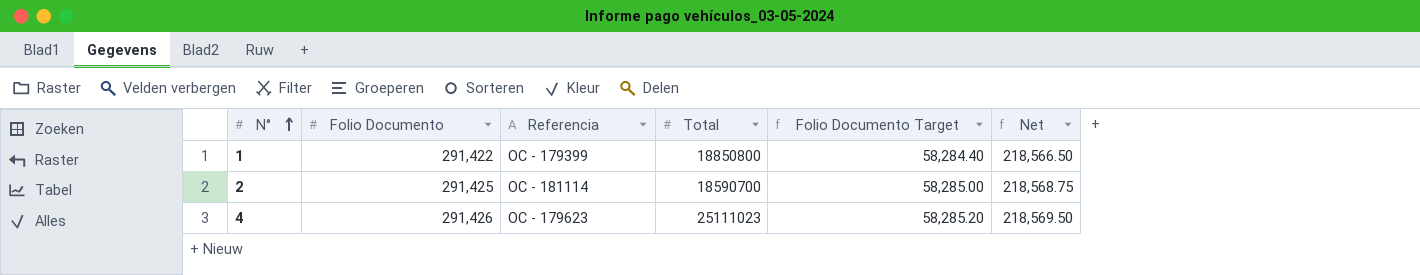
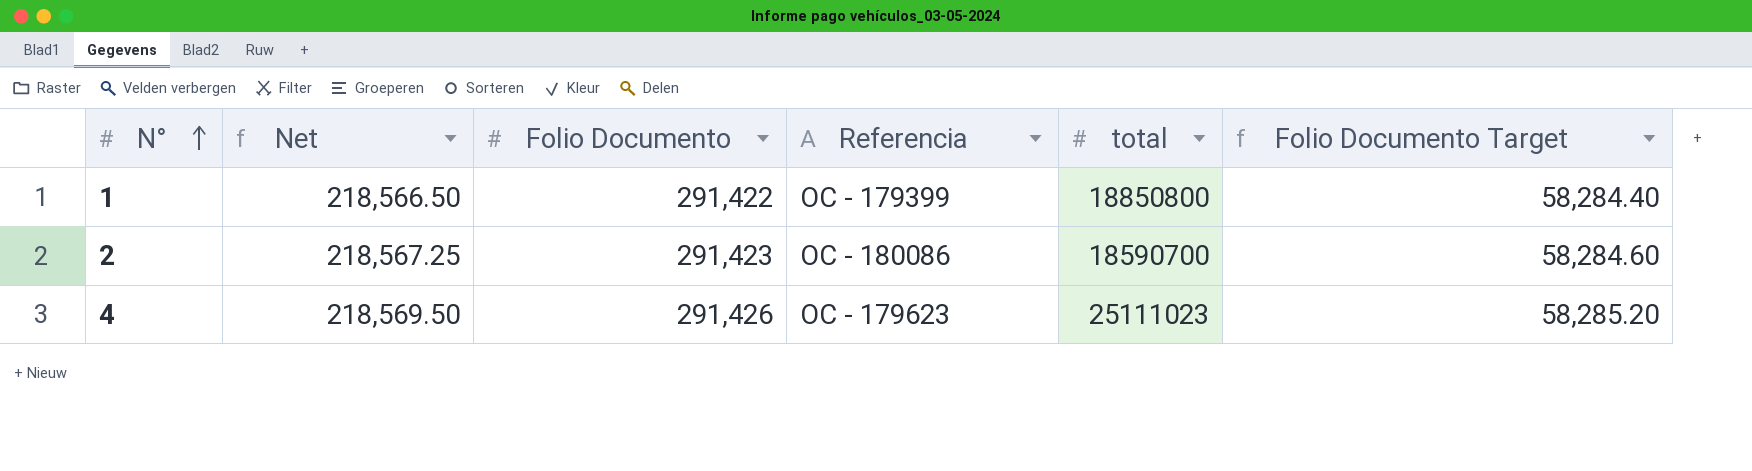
column Net | position: 6 -> 2
column name: Total -> total
2 | Net: 218,568.75 -> 218,567.25
2 | Folio Documento: 291,425 -> 291,423
2 | Referencia: OC - 181114 -> OC - 180086
2 | Folio Documento Target: 58,285.00 -> 58,284.60

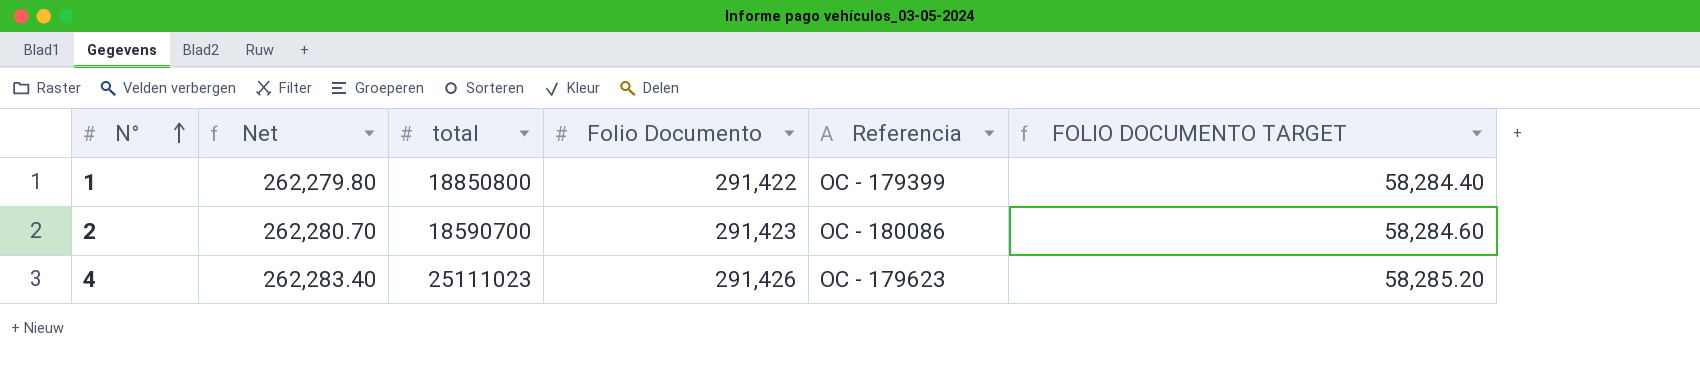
column Net | formula: [Folio Documento] * 0.75 -> [Folio Documento] * 0.9
column total | position: 5 -> 3
column name: Folio Documento Target -> FOLIO DOCUMENTO TARGET

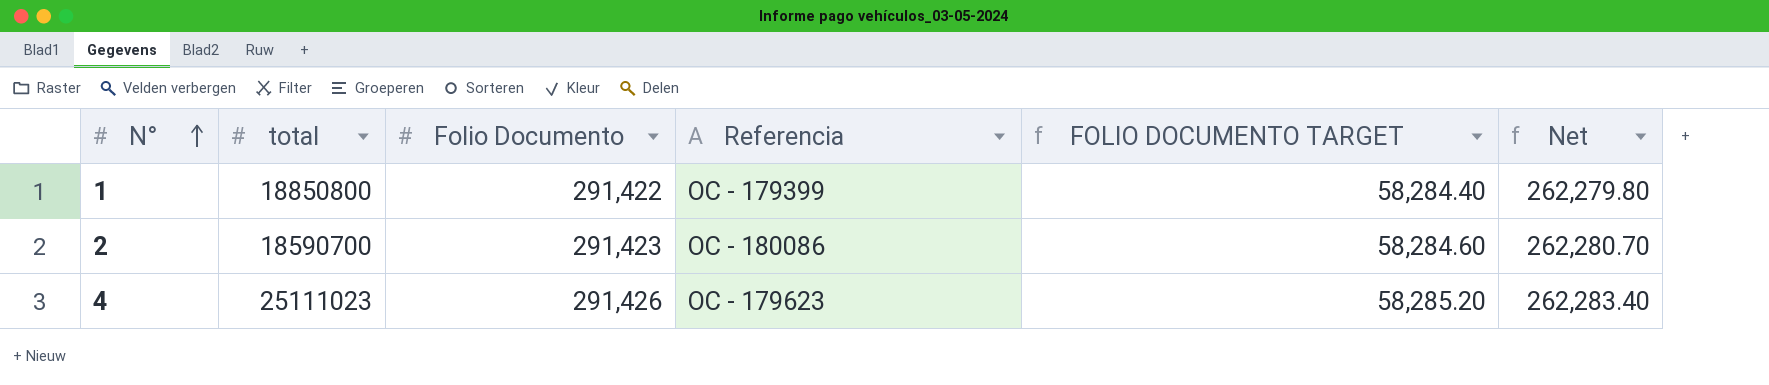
column Net | position: 2 -> 6

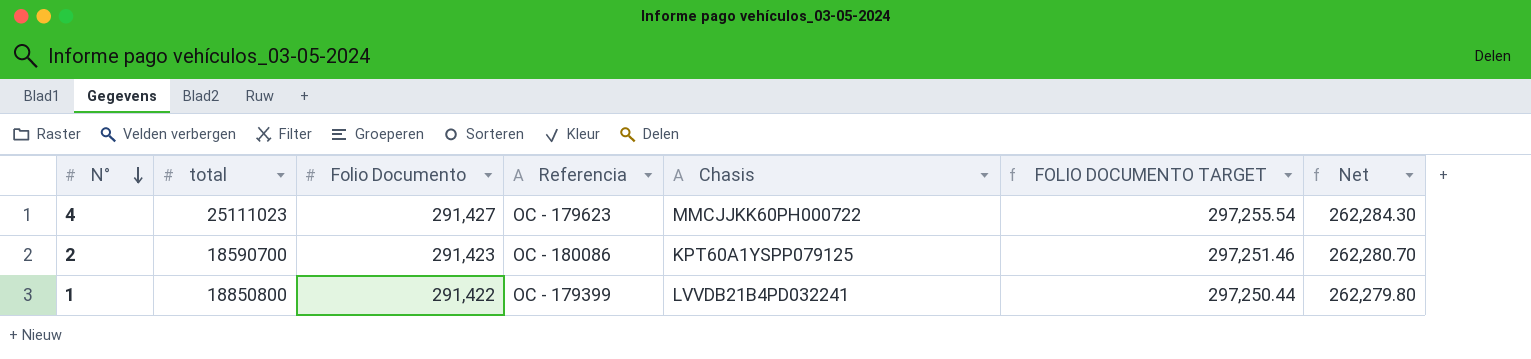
row order: N° ascending -> N° descending
column Chasis | position: none -> 5
column FOLIO DOCUMENTO TARGET | formula: [Folio Documento] * 0.2 -> [Folio Documento] * 1.02
4 | Folio Documento: 291,426 -> 291,427
4 | Net: 262,283.40 -> 262,284.30

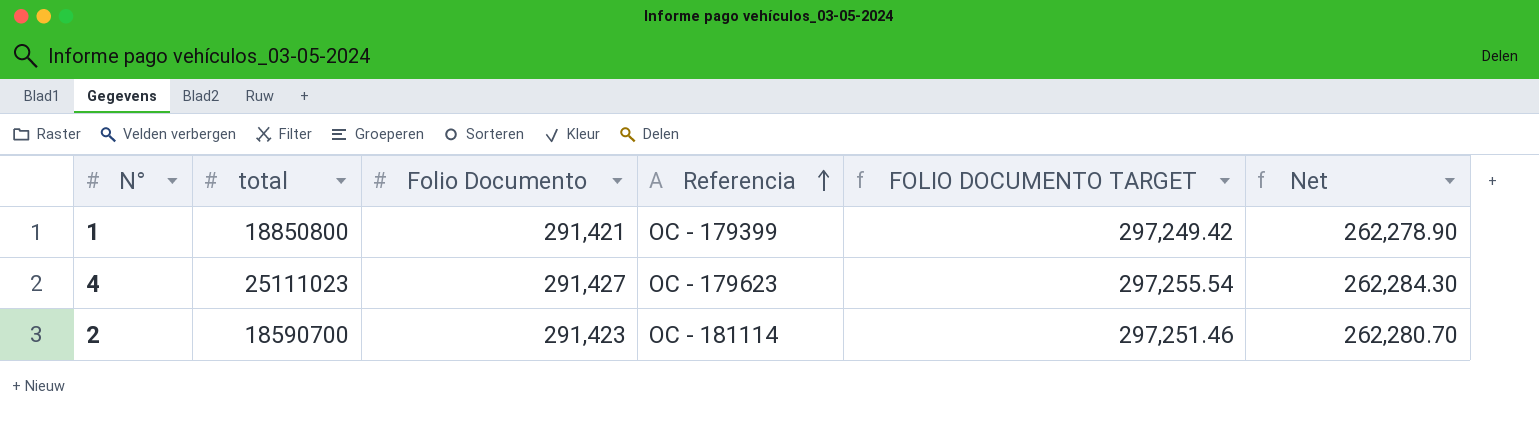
row order: N° descending -> Referencia ascending
column Chasis | position: 5 -> none
1 | Folio Documento: 291,422 -> 291,421
1 | FOLIO DOCUMENTO TARGET: 297,250.44 -> 297,249.42
1 | Net: 262,279.80 -> 262,278.90
2 | Referencia: OC - 180086 -> OC - 181114

